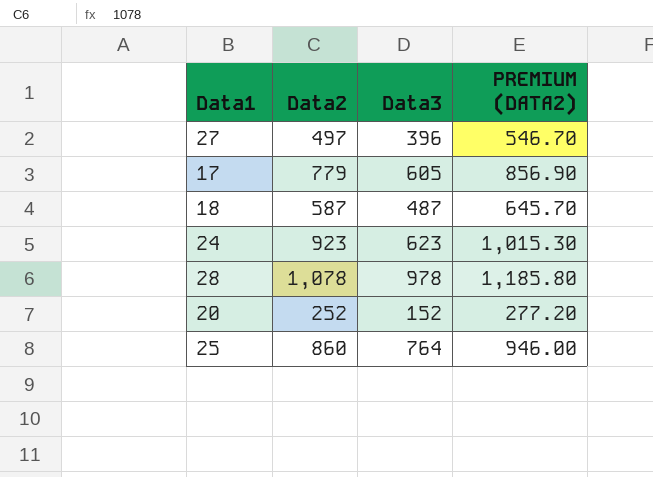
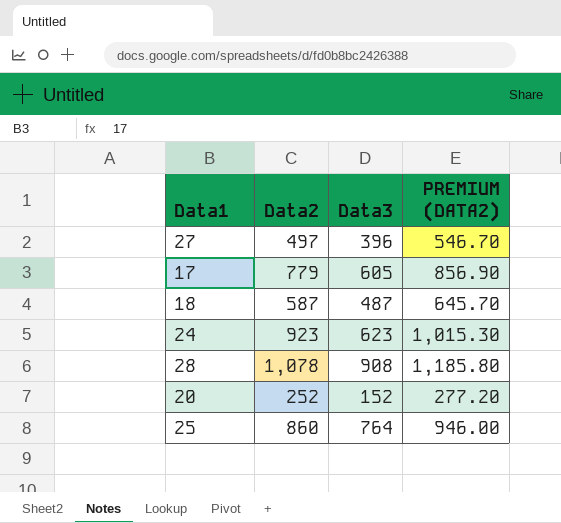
28 | Data3: 978 -> 908

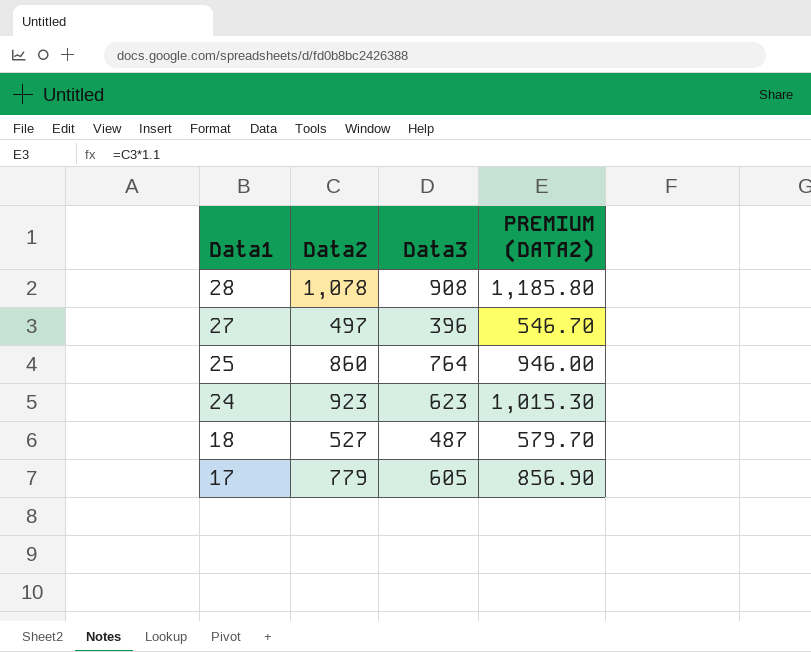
row order: none -> Data1 descending
row 20: 252 | 152 | 277.20 -> none
18 | Data2: 587 -> 527
18 | PREMIUM (DATA2): 645.70 -> 579.70

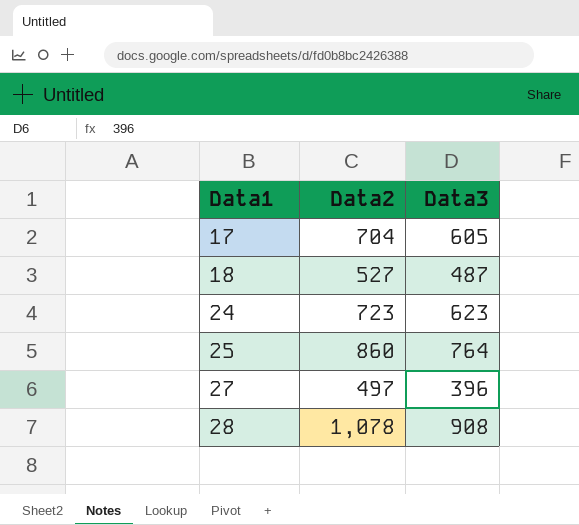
row order: Data1 descending -> Data1 ascending
column PREMIUM (DATA2) | formula: [Data2] * 1.1 -> none
17 | Data2: 779 -> 704
24 | Data2: 923 -> 723

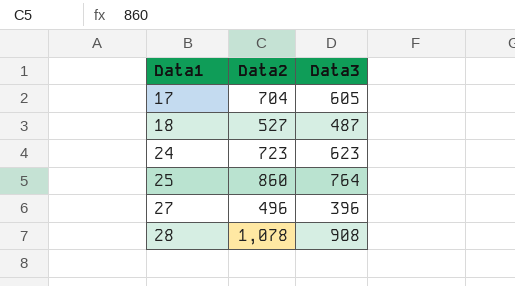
27 | Data2: 497 -> 496

